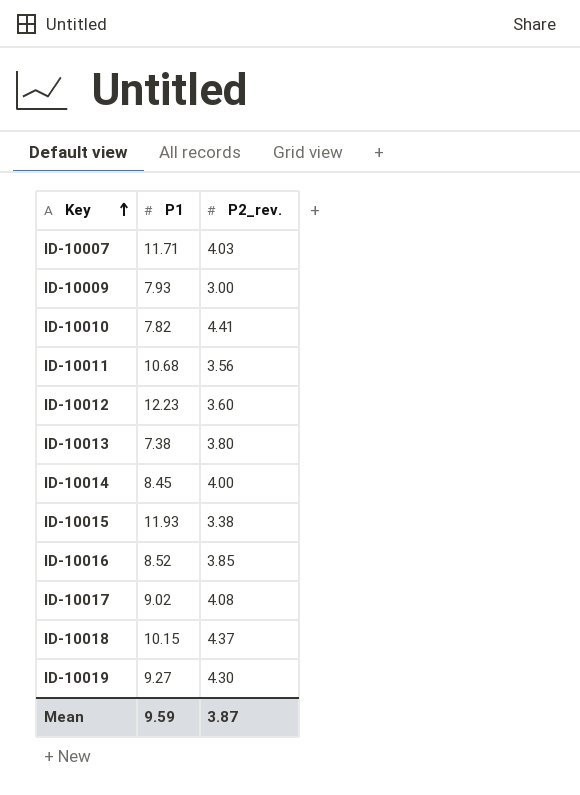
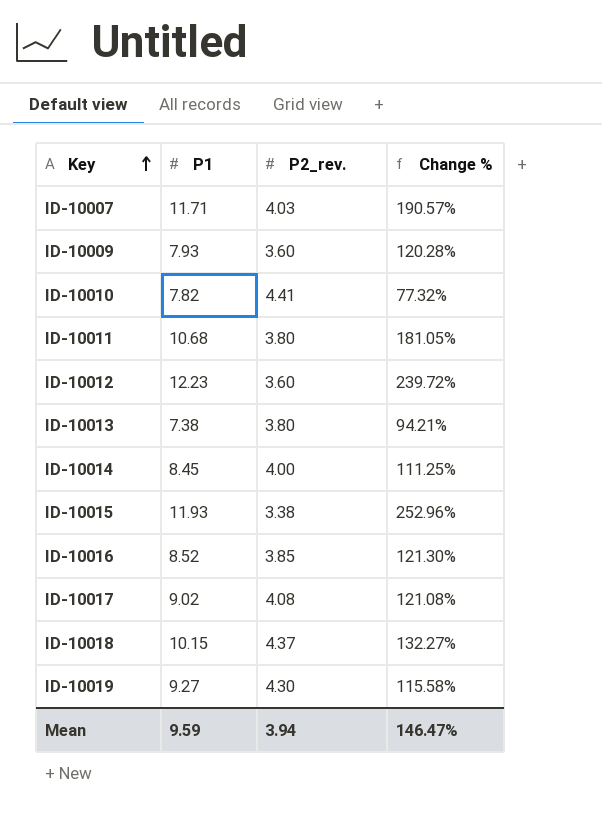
column Change % | formula: none -> ([P1] - [P2_rev.]) / [P2_rev.]
ID-10009 | P2_rev.: 3.00 -> 3.60
ID-10011 | P2_rev.: 3.56 -> 3.80
Mean | P2_rev.: 3.87 -> 3.94

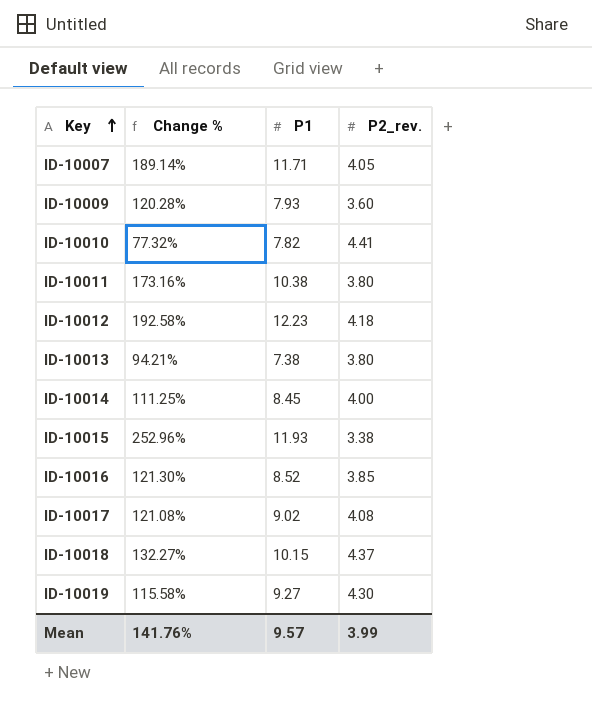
column Change % | position: 4 -> 2
ID-10007 | Change %: 190.57% -> 189.14%
ID-10007 | P2_rev.: 4.03 -> 4.05
ID-10011 | Change %: 181.05% -> 173.16%
ID-10011 | P1: 10.68 -> 10.38
ID-10012 | Change %: 239.72% -> 192.58%
ID-10012 | P2_rev.: 3.60 -> 4.18
Mean | Change %: 146.47% -> 141.76%
Mean | P1: 9.59 -> 9.57
Mean | P2_rev.: 3.94 -> 3.99

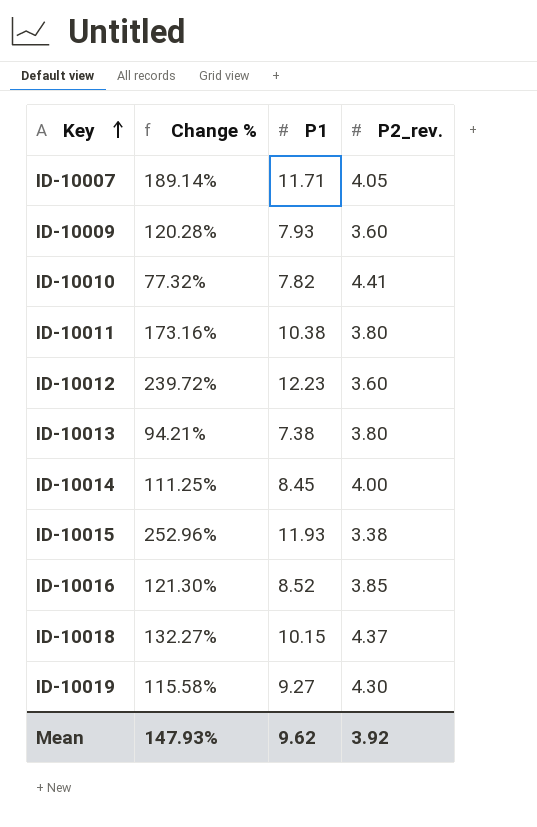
row ID-10017: 121.08% | 9.02 | 4.08 -> none
ID-10012 | Change %: 192.58% -> 239.72%
ID-10012 | P2_rev.: 4.18 -> 3.60
Mean | Change %: 141.76% -> 147.93%
Mean | P1: 9.57 -> 9.62
Mean | P2_rev.: 3.99 -> 3.92

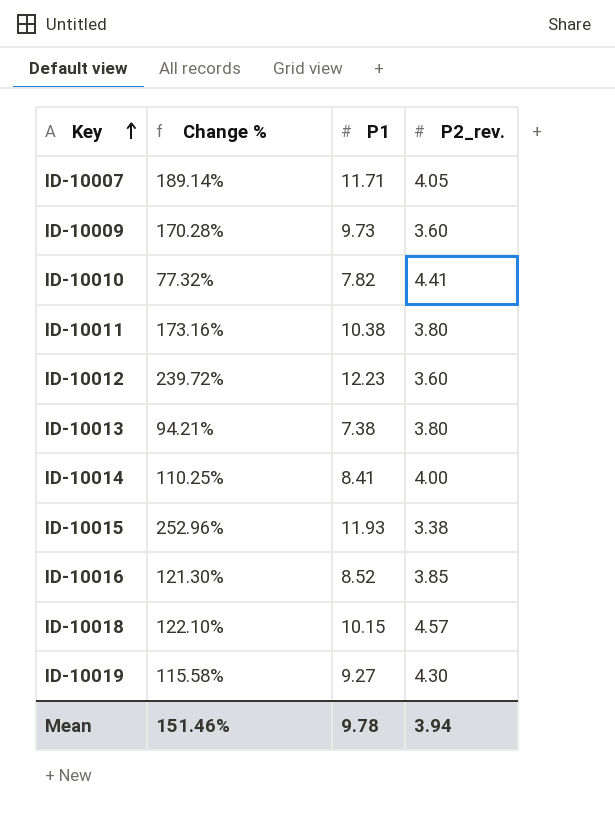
ID-10009 | Change %: 120.28% -> 170.28%
ID-10009 | P1: 7.93 -> 9.73
ID-10014 | Change %: 111.25% -> 110.25%
ID-10014 | P1: 8.45 -> 8.41
ID-10018 | Change %: 132.27% -> 122.10%
ID-10018 | P2_rev.: 4.37 -> 4.57
Mean | Change %: 147.93% -> 151.46%
Mean | P1: 9.62 -> 9.78
Mean | P2_rev.: 3.92 -> 3.94

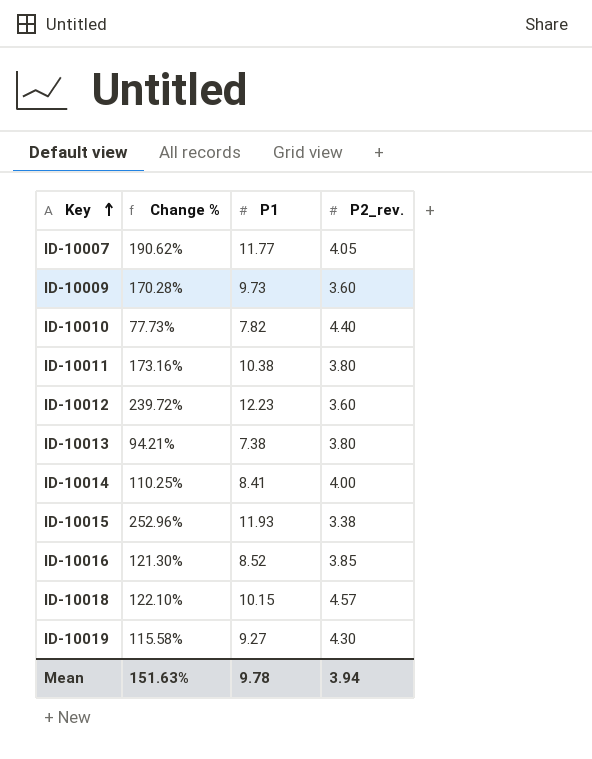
ID-10007 | Change %: 189.14% -> 190.62%
ID-10007 | P1: 11.71 -> 11.77
ID-10010 | Change %: 77.32% -> 77.73%
ID-10010 | P2_rev.: 4.41 -> 4.40
Mean | Change %: 151.46% -> 151.63%

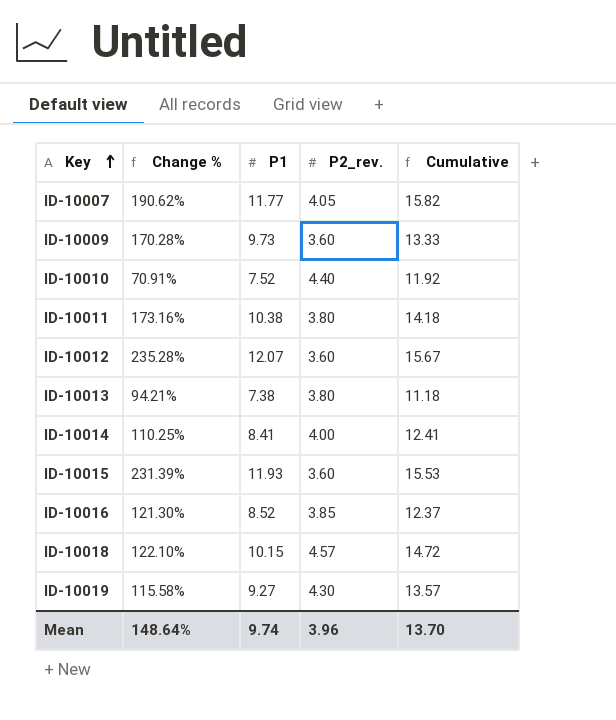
column Cumulative | formula: none -> [P1] + [P2_rev.]
ID-10010 | Change %: 77.73% -> 70.91%
ID-10010 | P1: 7.82 -> 7.52
ID-10012 | Change %: 239.72% -> 235.28%
ID-10012 | P1: 12.23 -> 12.07
ID-10015 | Change %: 252.96% -> 231.39%
ID-10015 | P2_rev.: 3.38 -> 3.60
Mean | Change %: 151.63% -> 148.64%
Mean | P1: 9.78 -> 9.74
Mean | P2_rev.: 3.94 -> 3.96

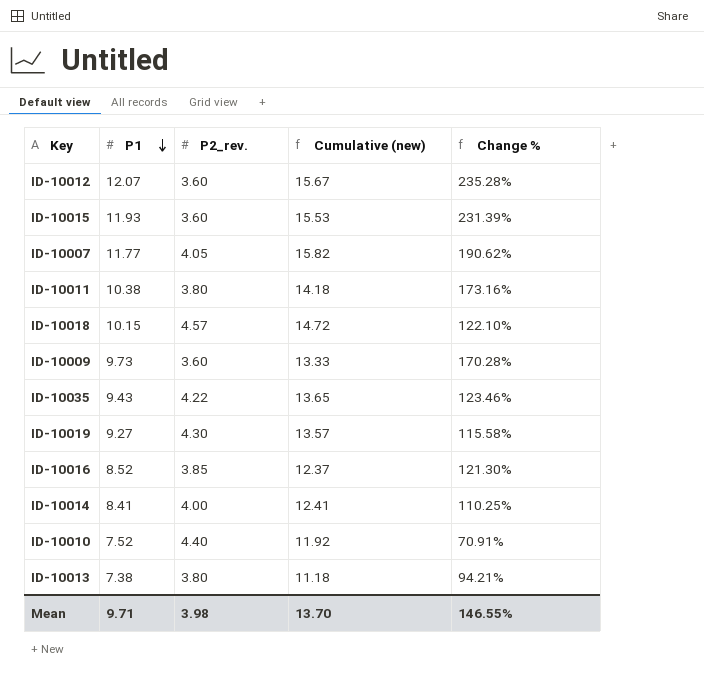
row order: Key ascending -> P1 descending
column name: Cumulative -> Cumulative (new)
column Change % | position: 2 -> 5
row ID-10035: none -> 9.43 | 4.22 | 13.65 | 123.46%
Mean | P1: 9.74 -> 9.71
Mean | P2_rev.: 3.96 -> 3.98
Mean | Change %: 148.64% -> 146.55%

